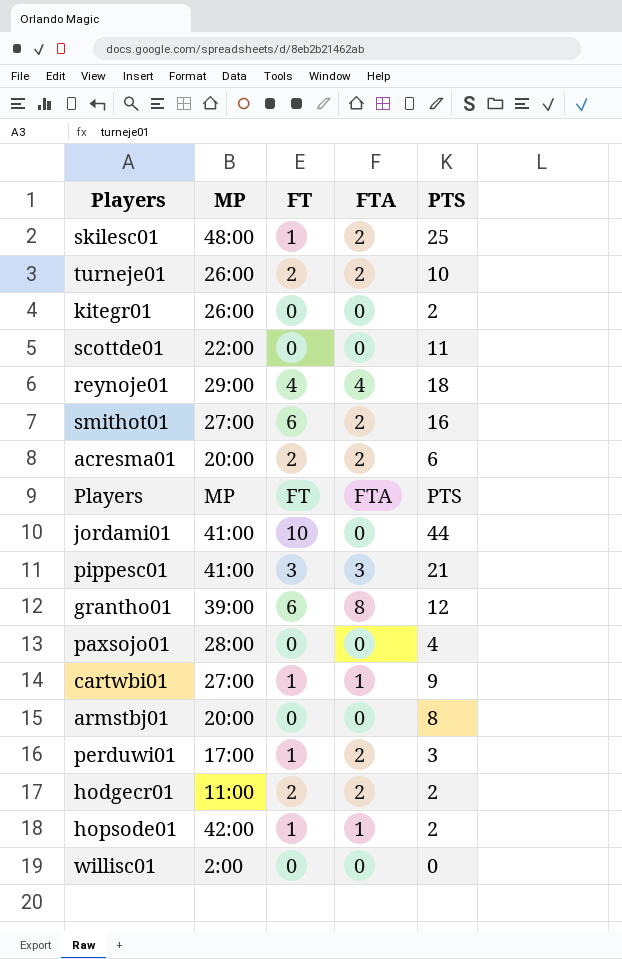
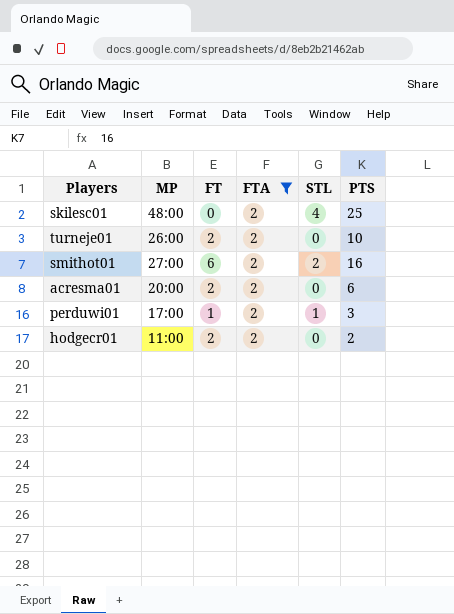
filter: none -> FTA = 2
column STL | position: none -> 5
skilesc01 | FT: 1 -> 0

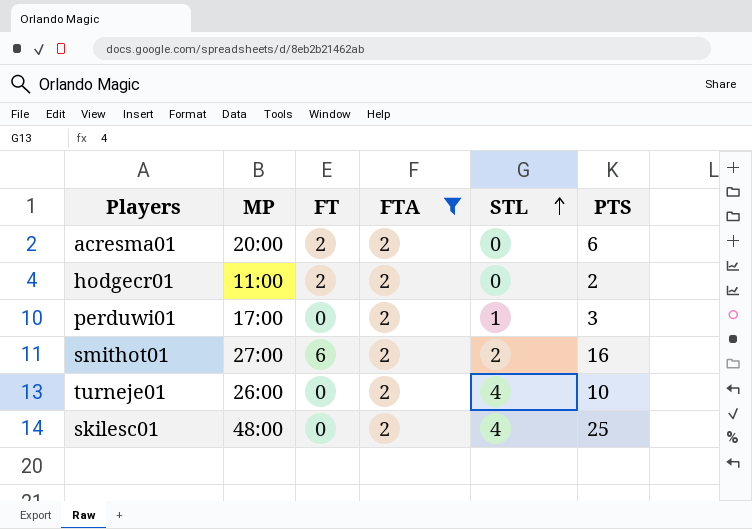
row order: none -> STL ascending
perduwi01 | FT: 1 -> 0
turneje01 | FT: 2 -> 0
turneje01 | STL: 0 -> 4

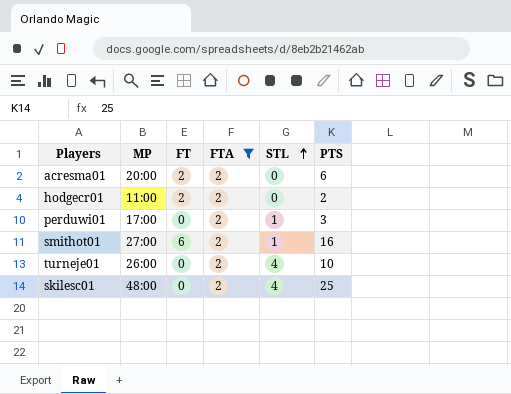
smithot01 | STL: 2 -> 1

